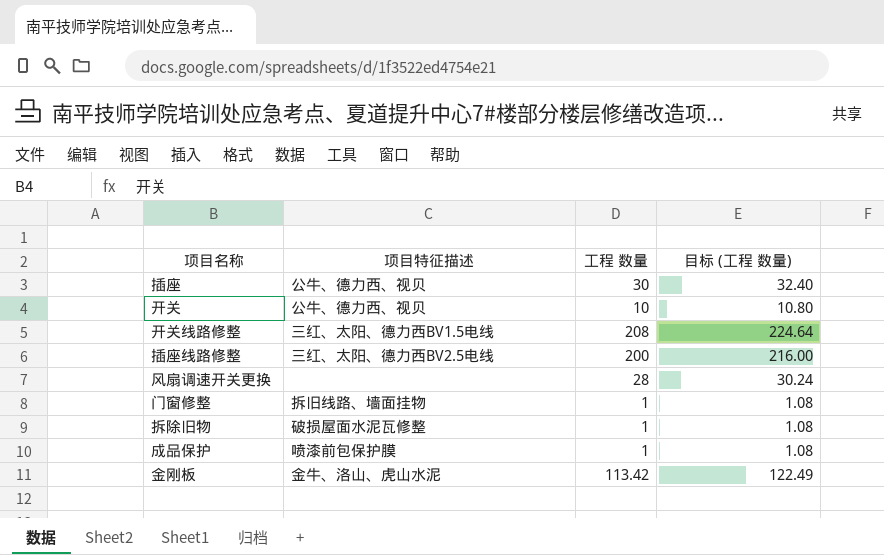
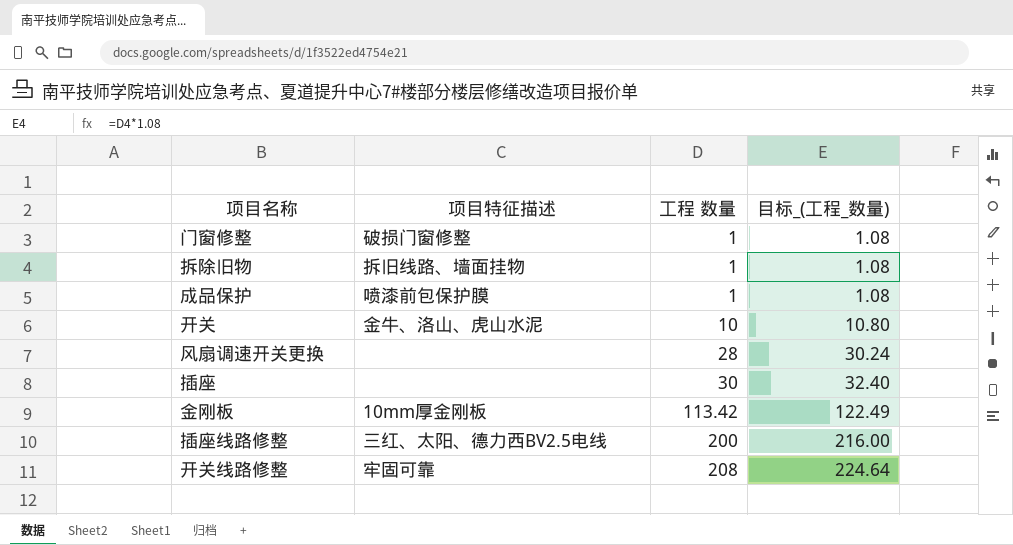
row order: none -> 工程 数量 ascending
column name: 目标 (工程 数量) -> 目标_(工程_数量)
门窗修整 | 项目特征描述: 拆旧线路、墙面挂物 -> 破损门窗修整
拆除旧物 | 项目特征描述: 破损屋面水泥瓦修整 -> 拆旧线路、墙面挂物
开关 | 项目特征描述: 公牛、德力西、视贝 -> 金牛、洛山、虎山水泥
插座 | 项目特征描述: 公牛、德力西、视贝 -> none
金刚板 | 项目特征描述: 金牛、洛山、虎山水泥 -> 10mm厚金刚板
开关线路修整 | 项目特征描述: 三红、太阳、德力西BV1.5电线 -> 牢固可靠

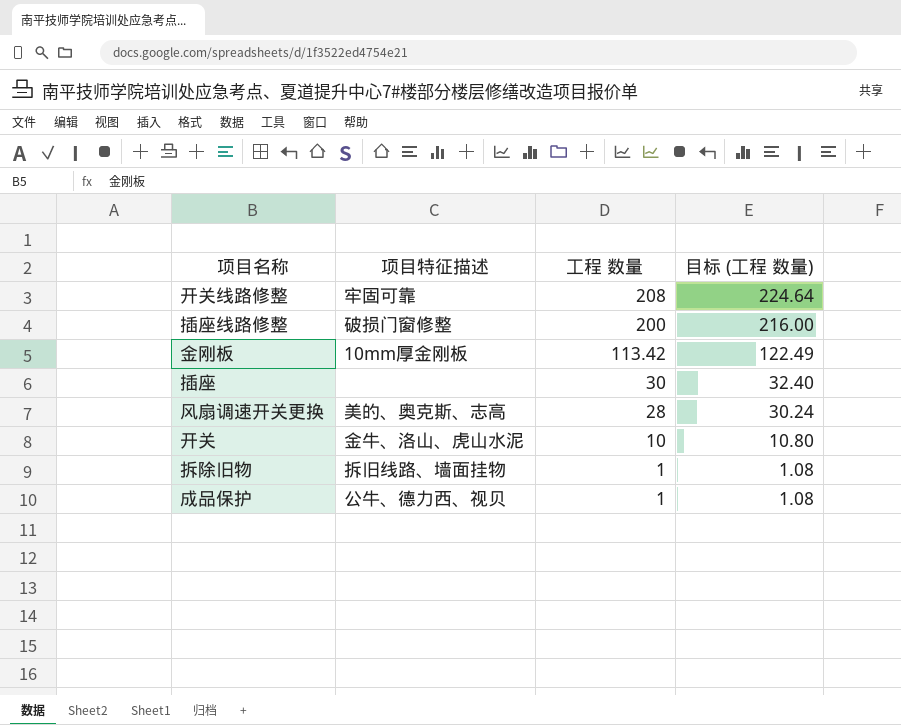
row order: 工程 数量 ascending -> 工程 数量 descending
column name: 目标_(工程_数量) -> 目标 (工程 数量)
row 门窗修整: 破损门窗修整 | 1 | 1.08 -> none
插座线路修整 | 项目特征描述: 三红、太阳、德力西BV2.5电线 -> 破损门窗修整
风扇调速开关更换 | 项目特征描述: none -> 美的、奥克斯、志高
成品保护 | 项目特征描述: 喷漆前包保护膜 -> 公牛、德力西、视贝

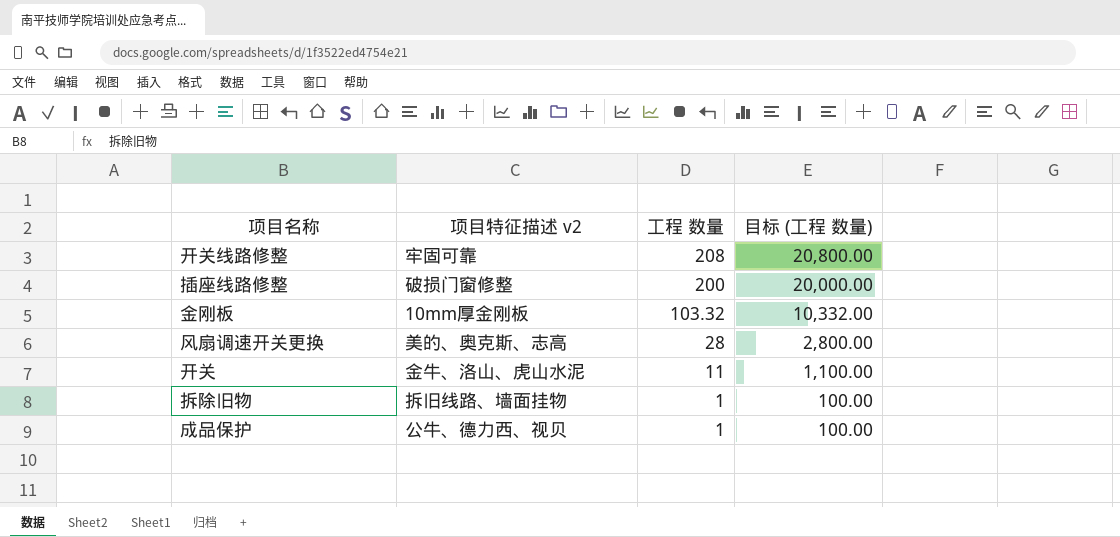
column name: 项目特征描述 -> 项目特征描述 v2
column 目标 (工程 数量) | formula: [工程 数量] * 1.08 -> [工程 数量] * 100
row 插座: none | 30 | 32.40 -> none
金刚板 | 工程 数量: 113.42 -> 103.32
开关 | 工程 数量: 10 -> 11

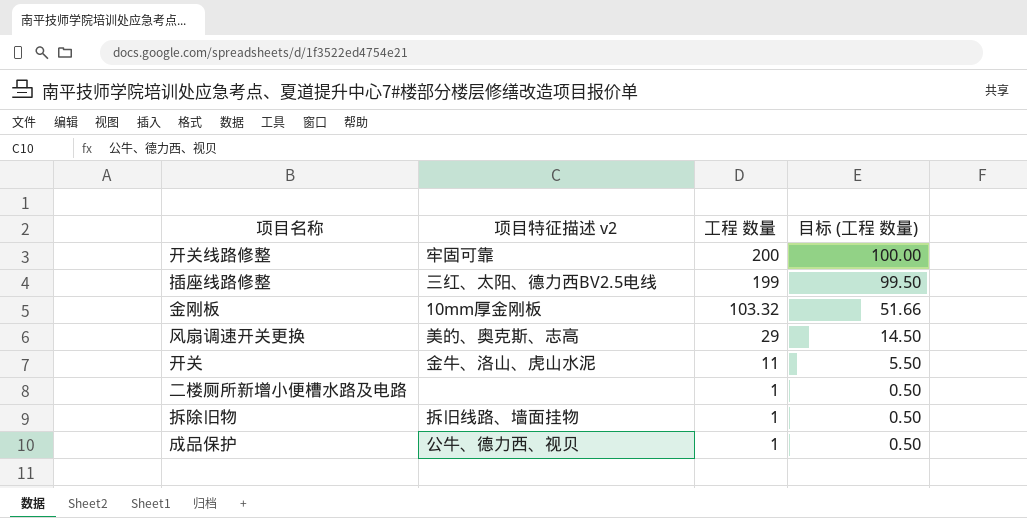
column 目标 (工程 数量) | formula: [工程 数量] * 100 -> [工程 数量] * 0.5
开关线路修整 | 工程 数量: 208 -> 200
插座线路修整 | 项目特征描述 v2: 破损门窗修整 -> 三红、太阳、德力西BV2.5电线
插座线路修整 | 工程 数量: 200 -> 199
风扇调速开关更换 | 工程 数量: 28 -> 29
row 二楼厕所新增小便槽水路及电路: none -> none | 1 | 0.50

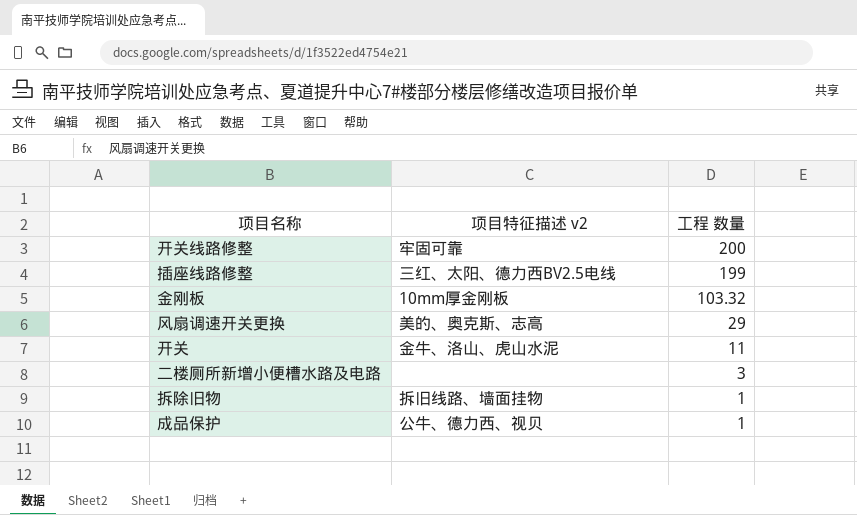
column 目标 (工程 数量) | formula: [工程 数量] * 0.5 -> none
二楼厕所新增小便槽水路及电路 | 工程 数量: 1 -> 3

